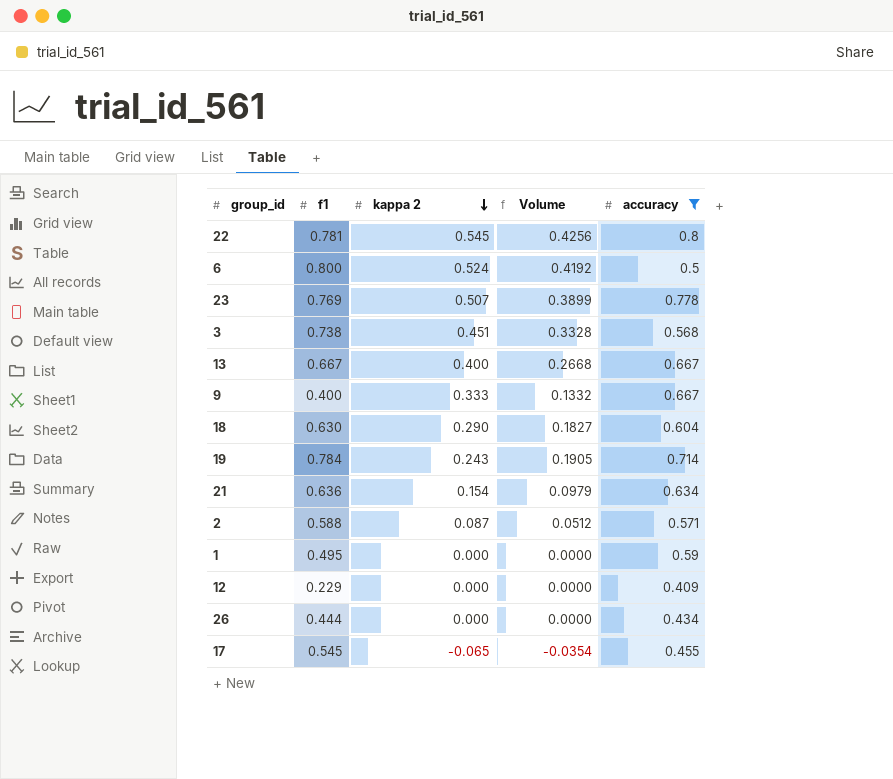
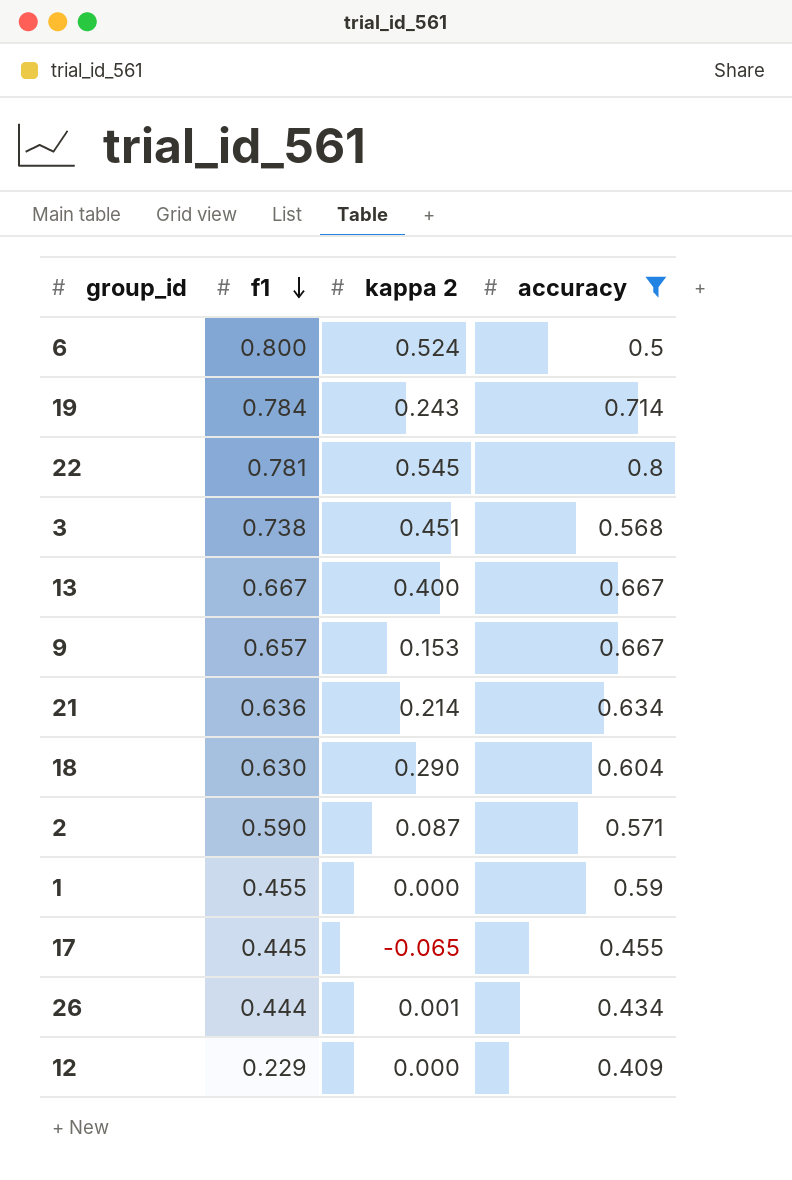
row order: kappa 2 descending -> f1 descending
column Volume | formula: [f1] * [kappa 2] -> none
row 23: 0.769 | 0.507 | 0.3899 | 0.778 -> none
9 | f1: 0.400 -> 0.657
9 | kappa 2: 0.333 -> 0.153
21 | kappa 2: 0.154 -> 0.214
2 | f1: 0.588 -> 0.590
1 | f1: 0.495 -> 0.455
17 | f1: 0.545 -> 0.445
26 | kappa 2: 0.000 -> 0.001

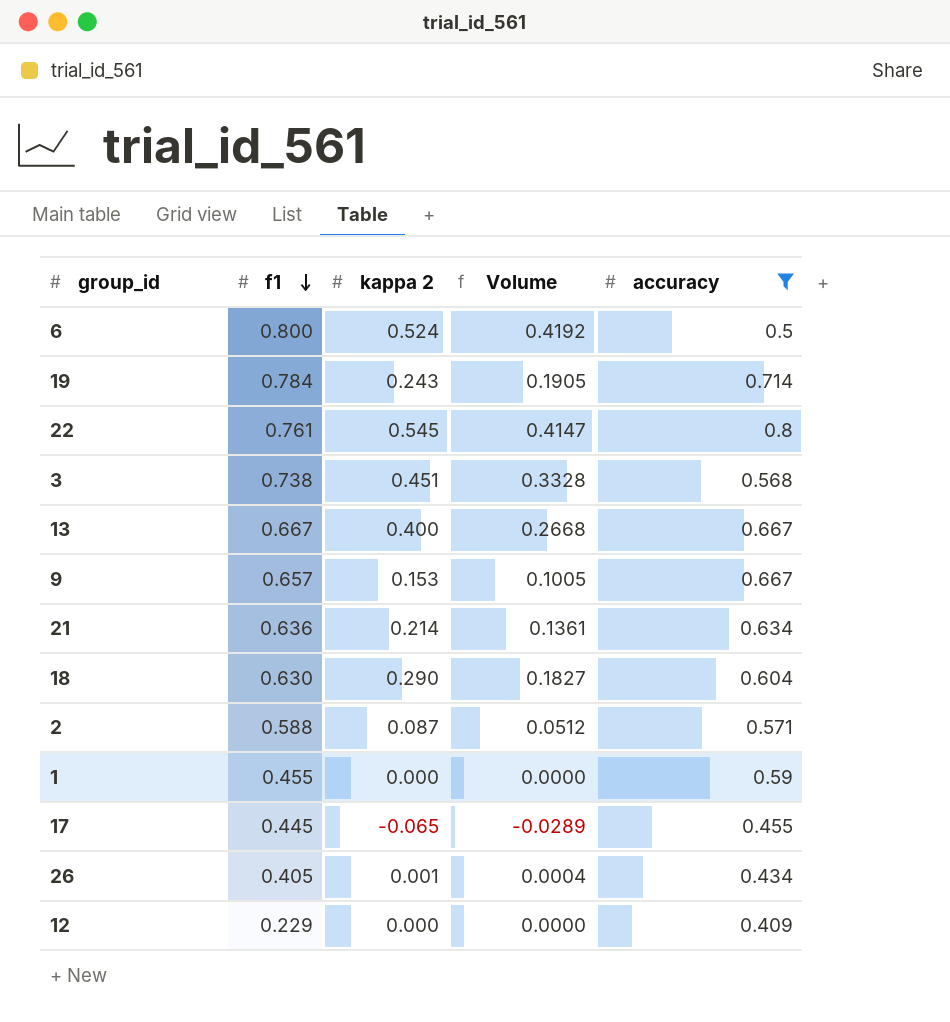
column Volume | formula: none -> [f1] * [kappa 2]
22 | f1: 0.781 -> 0.761
2 | f1: 0.590 -> 0.588
26 | f1: 0.444 -> 0.405

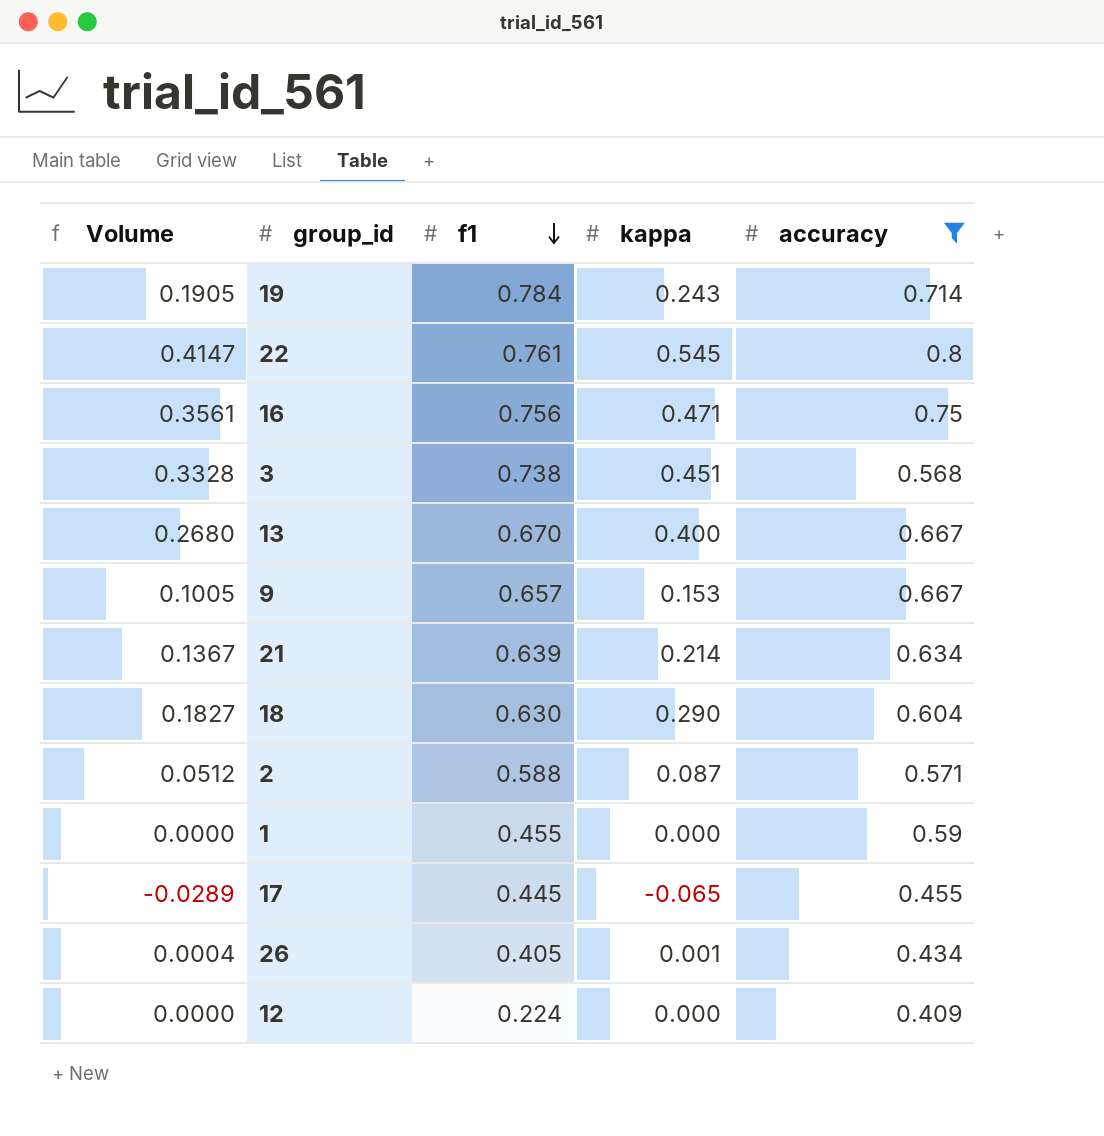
column Volume | position: 4 -> 1
column name: kappa 2 -> kappa
row 6: 0.800 | 0.524 | 0.4192 | 0.5 -> none
row 16: none -> 0.3561 | 0.756 | 0.471 | 0.75
13 | Volume: 0.2668 -> 0.2680
13 | f1: 0.667 -> 0.670
21 | Volume: 0.1361 -> 0.1367
21 | f1: 0.636 -> 0.639
12 | f1: 0.229 -> 0.224

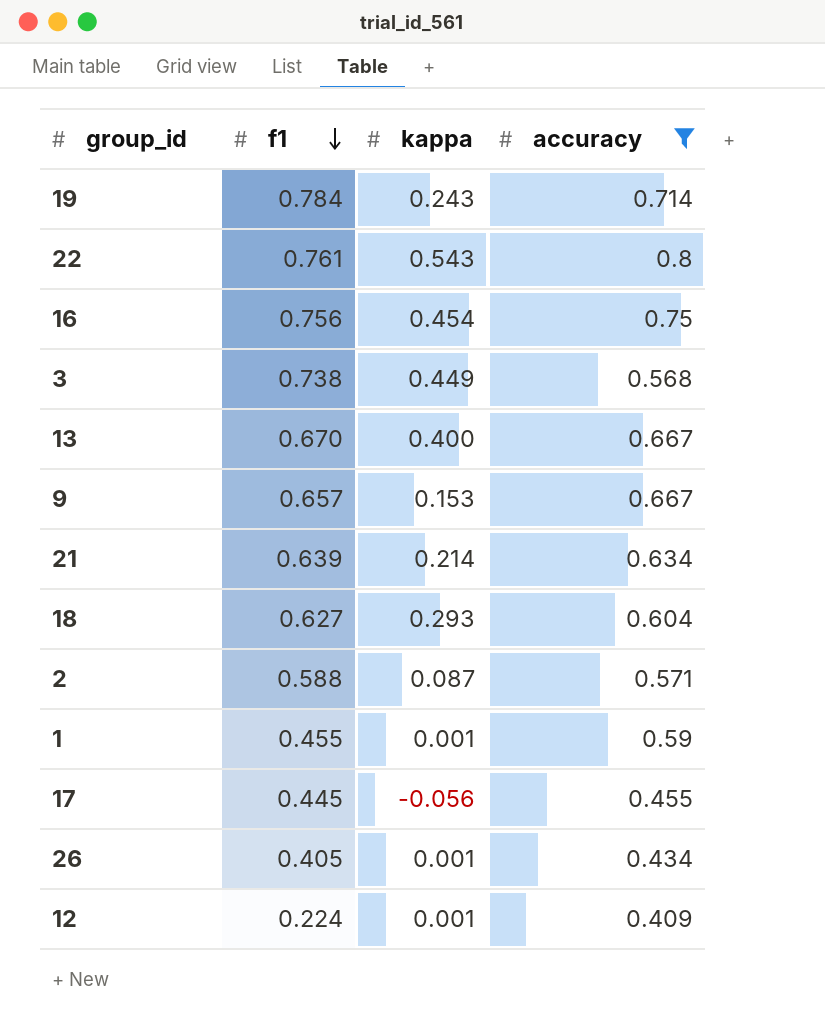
column Volume | formula: [f1] * [kappa] -> none
22 | kappa: 0.545 -> 0.543
16 | kappa: 0.471 -> 0.454
3 | kappa: 0.451 -> 0.449
18 | f1: 0.630 -> 0.627
18 | kappa: 0.290 -> 0.293
1 | kappa: 0.000 -> 0.001
17 | kappa: -0.065 -> -0.056
12 | kappa: 0.000 -> 0.001

